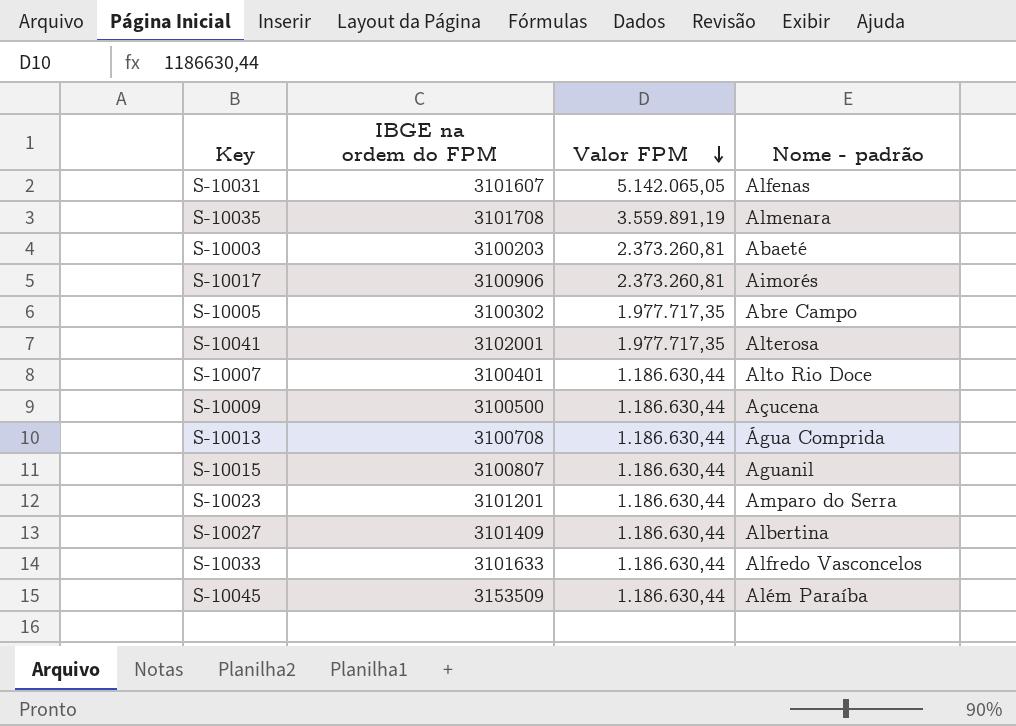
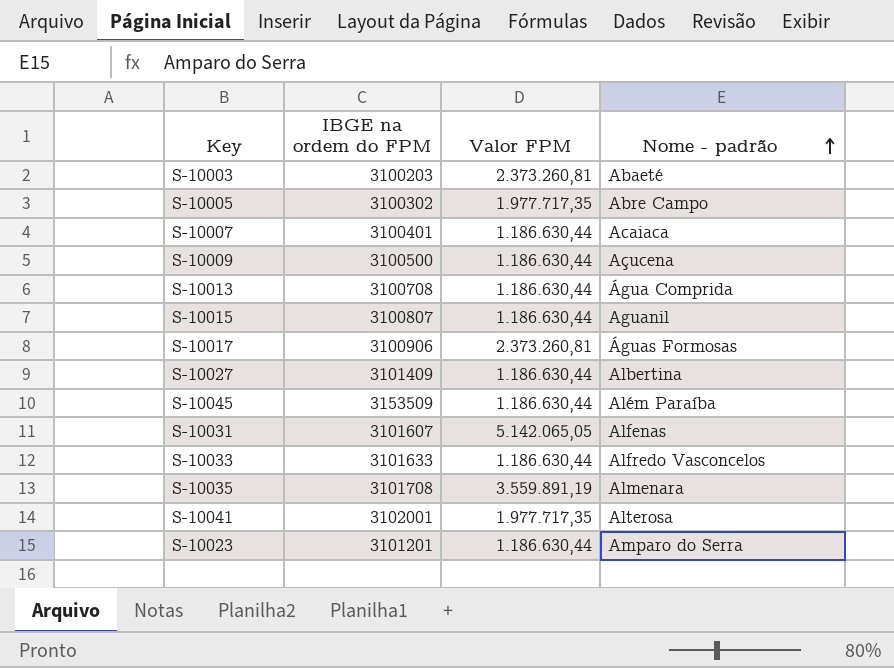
row order: Valor FPM descending -> Nome - padrão ascending
S-10007 | Nome - padrão: Alto Rio Doce -> Acaiaca
S-10017 | Nome - padrão: Aimorés -> Águas Formosas

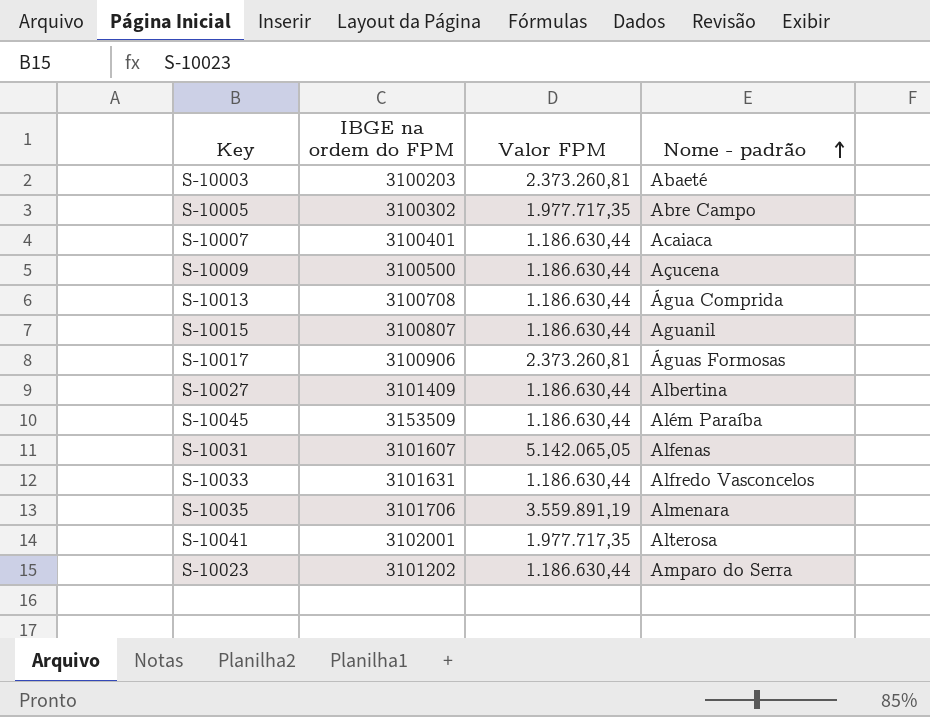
S-10033 | IBGE na ordem do FPM: 3101633 -> 3101631
S-10035 | IBGE na ordem do FPM: 3101708 -> 3101706
S-10023 | IBGE na ordem do FPM: 3101201 -> 3101202

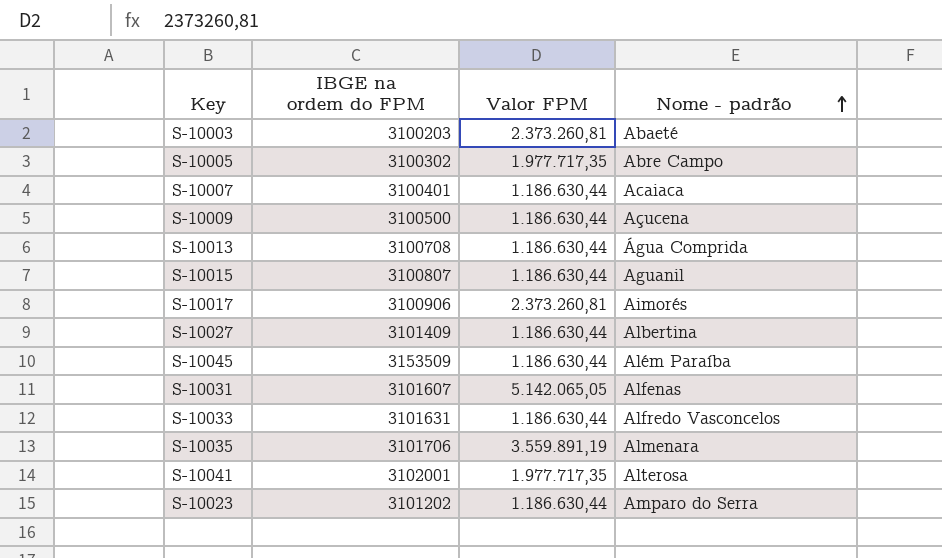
S-10017 | Nome - padrão: Águas Formosas -> Aimorés

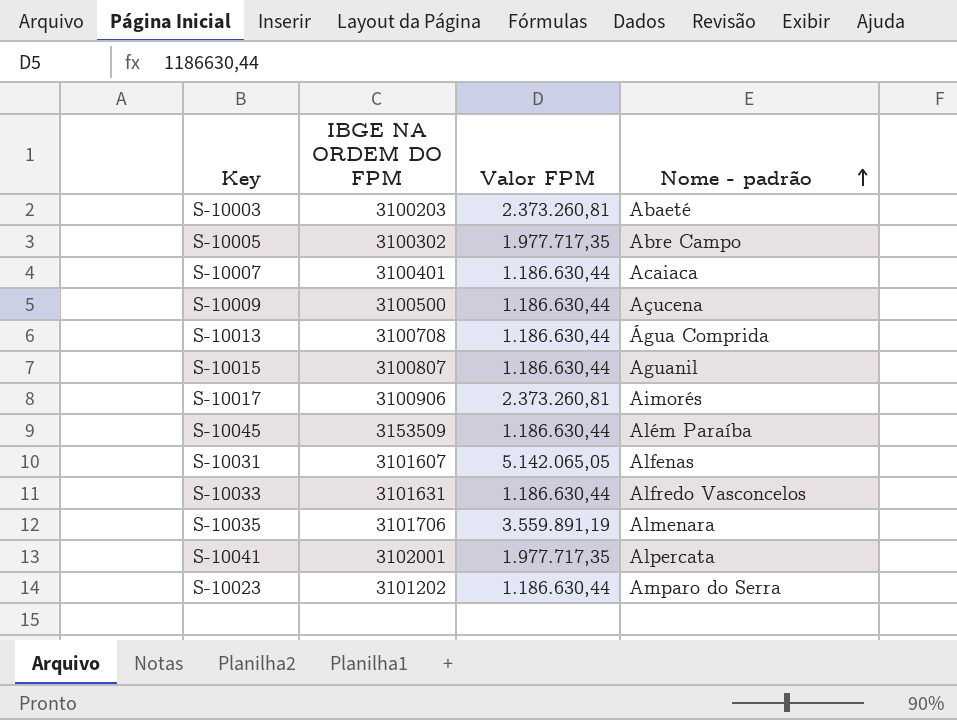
column name: IBGE na ordem do FPM -> IBGE NA ORDEM DO FPM
row S-10027: 3101409 | 1.186.630,44 | Albertina -> none
S-10041 | Nome - padrão: Alterosa -> Alpercata

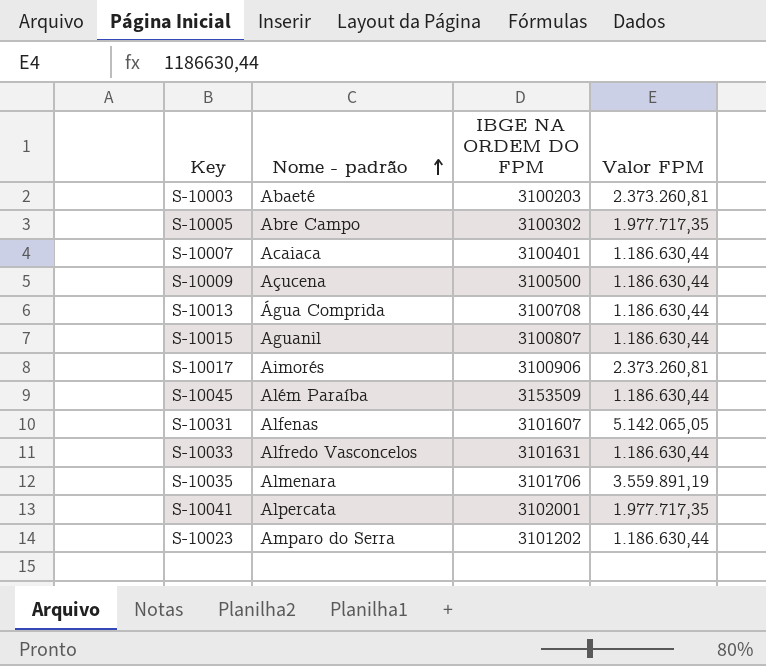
column Nome - padrão | position: 4 -> 2

